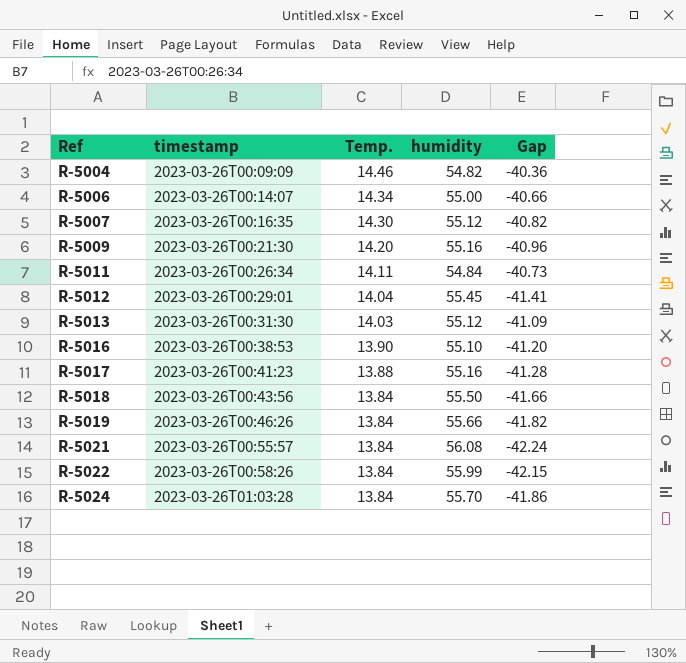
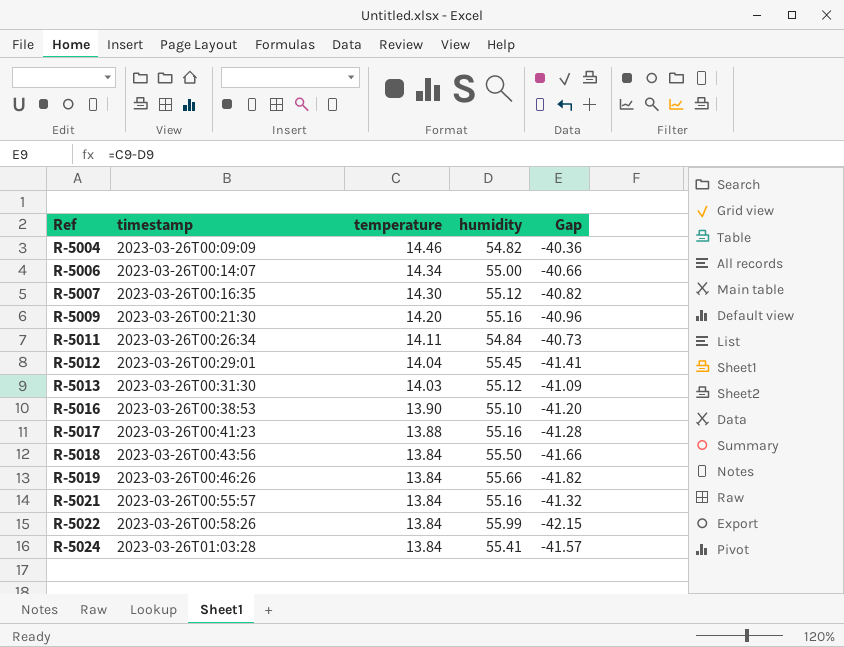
column name: Temp. -> temperature
R-5021 | humidity: 56.08 -> 55.16
R-5021 | Gap: -42.24 -> -41.32
R-5024 | humidity: 55.70 -> 55.41
R-5024 | Gap: -41.86 -> -41.57

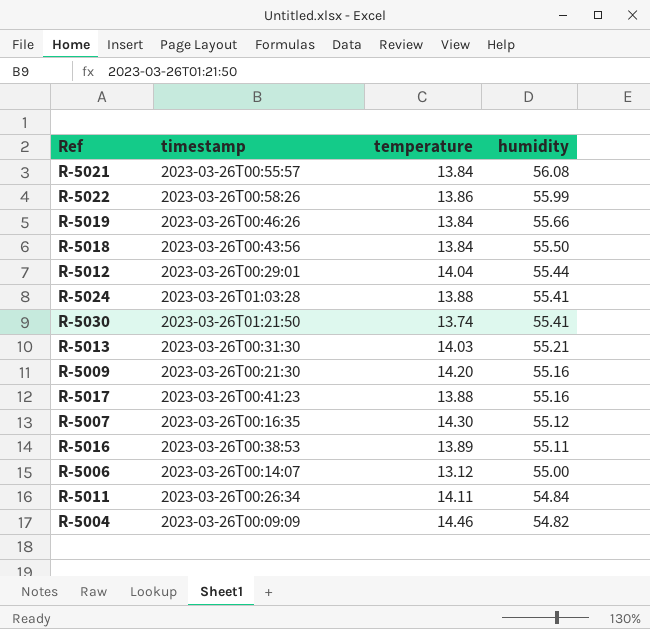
row order: Ref ascending -> humidity descending
column Gap | formula: [temperature] - [humidity] -> none
R-5021 | humidity: 55.16 -> 56.08
R-5022 | temperature: 13.84 -> 13.86
R-5012 | humidity: 55.45 -> 55.44
R-5024 | temperature: 13.84 -> 13.88
row R-5030: none -> 2023-03-26T01:21:50 | 13.74 | 55.41
R-5013 | humidity: 55.12 -> 55.21
R-5016 | temperature: 13.90 -> 13.89
R-5016 | humidity: 55.10 -> 55.11
R-5006 | temperature: 14.34 -> 13.12

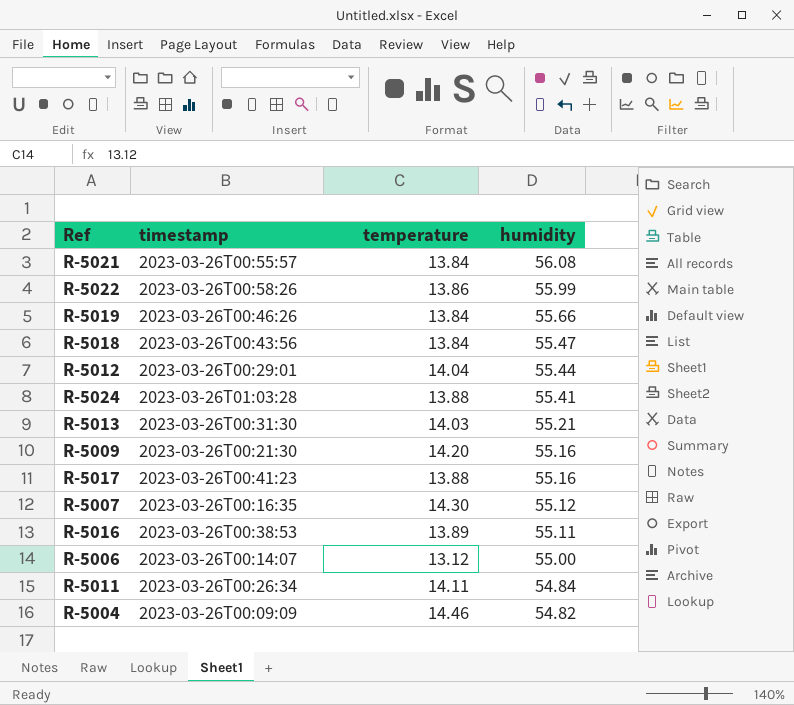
row R-5030: 2023-03-26T01:21:50 | 13.74 | 55.41 -> none
R-5018 | humidity: 55.50 -> 55.47

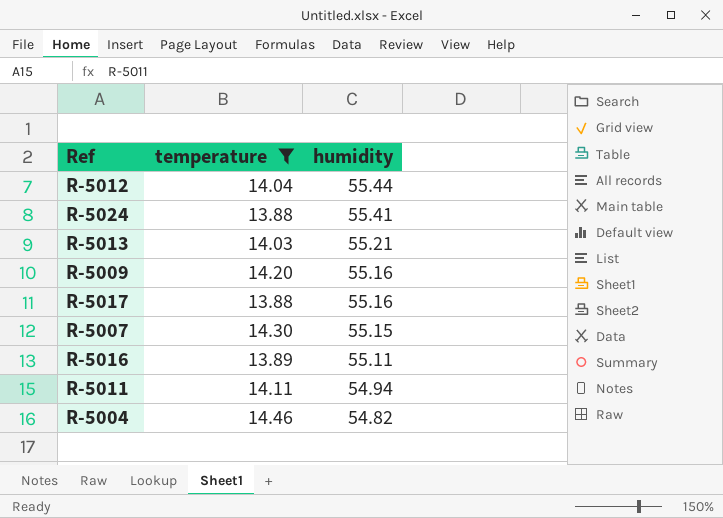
filter: none -> temperature >= 13.88
column timestamp | position: 2 -> none
R-5007 | humidity: 55.12 -> 55.15
R-5011 | humidity: 54.84 -> 54.94

